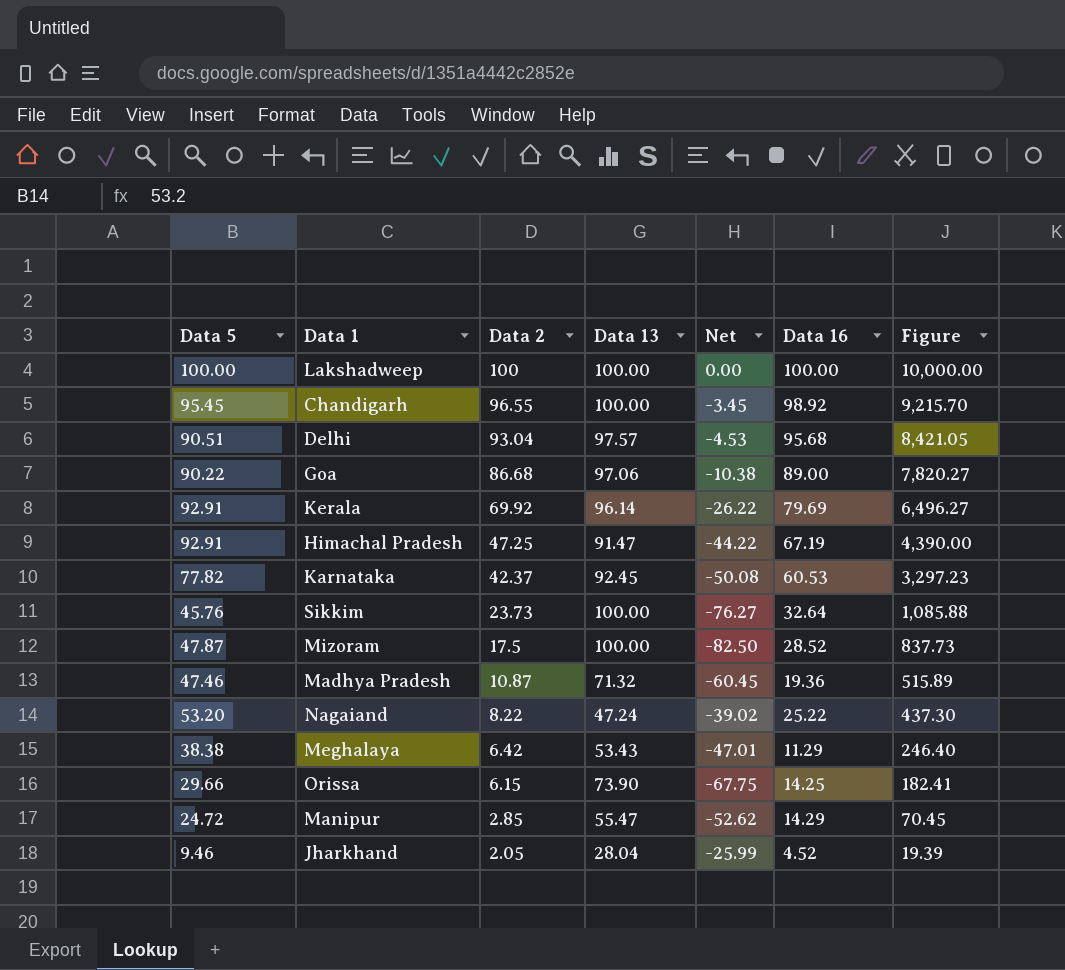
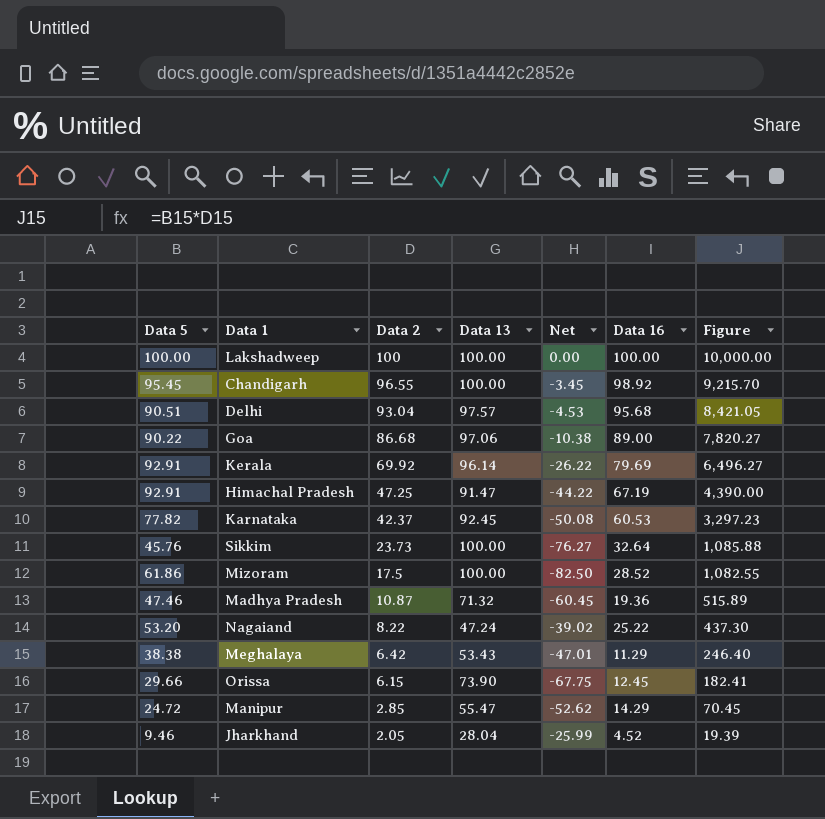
Mizoram | Data 5: 47.87 -> 61.86
Mizoram | Figure: 837.73 -> 1,082.55
Orissa | Data 16: 14.25 -> 12.45

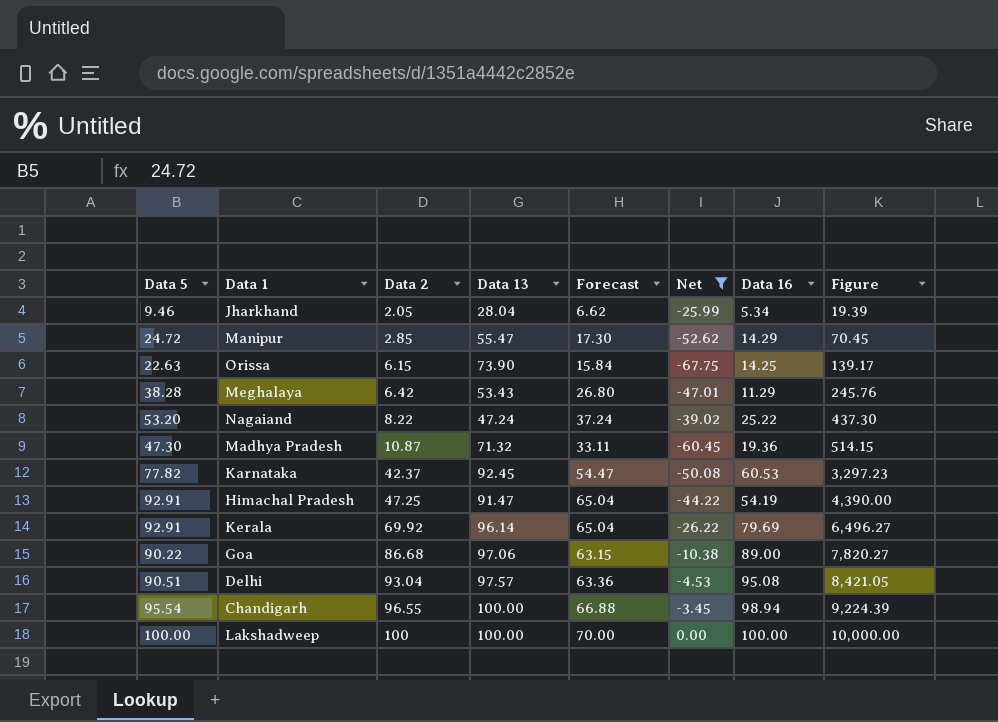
filter: none -> Net >= -67.75
row order: Data 2 descending -> Data 2 ascending
column Forecast | formula: none -> [Data 5] * 0.7
Jharkhand | Data 16: 4.52 -> 5.34
Orissa | Data 5: 29.66 -> 22.63
Orissa | Data 16: 12.45 -> 14.25
Orissa | Figure: 182.41 -> 139.17
Meghalaya | Data 5: 38.38 -> 38.28
Meghalaya | Figure: 246.40 -> 245.76
Madhya Pradesh | Data 5: 47.46 -> 47.30
Madhya Pradesh | Figure: 515.89 -> 514.15
Himachal Pradesh | Data 16: 67.19 -> 54.19
Delhi | Data 16: 95.68 -> 95.08
Chandigarh | Data 5: 95.45 -> 95.54
Chandigarh | Data 16: 98.92 -> 98.94
Chandigarh | Figure: 9,215.70 -> 9,224.39

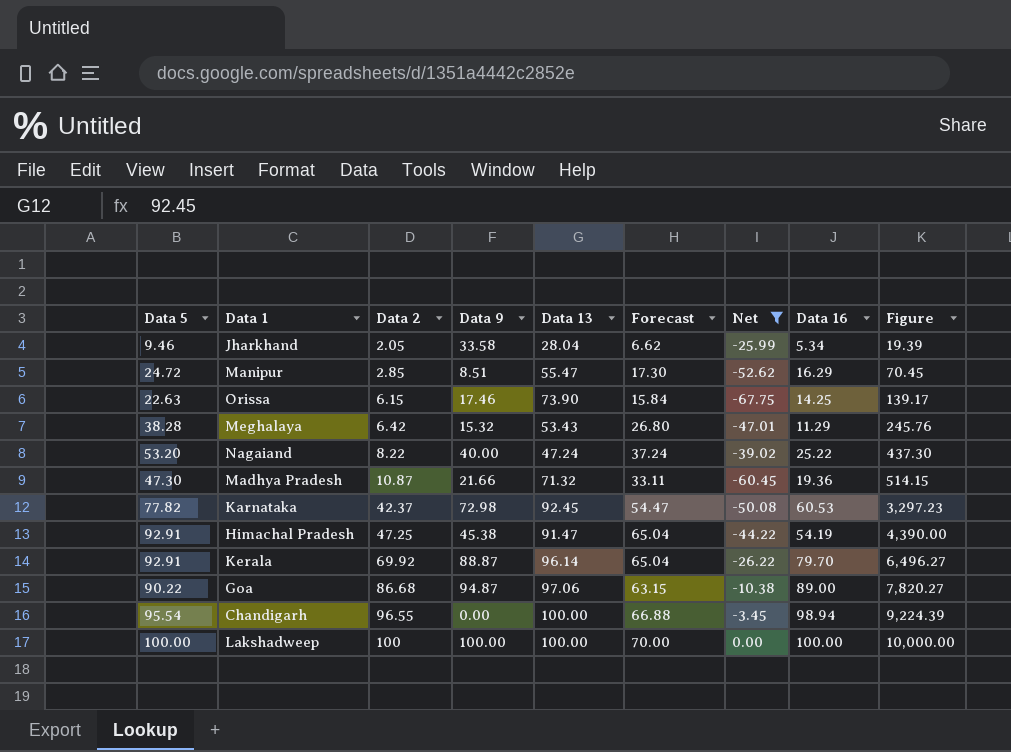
column Data 9 | position: none -> 4
row Delhi: 90.51 | 93.04 | 97.57 | 63.36 | -4.53 | 95.08 | 8,421.05 -> none
Manipur | Data 16: 14.29 -> 16.29
Kerala | Data 16: 79.69 -> 79.70

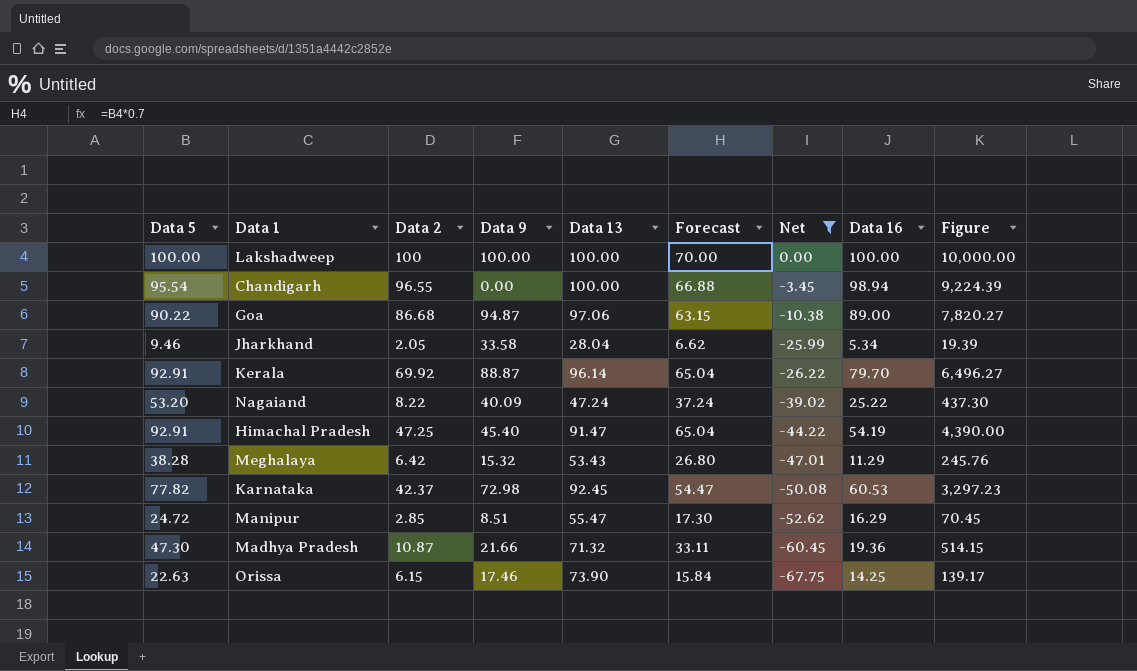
row order: Data 2 ascending -> Net descending
Nagaiand | Data 9: 40.00 -> 40.09
Himachal Pradesh | Data 9: 45.38 -> 45.40

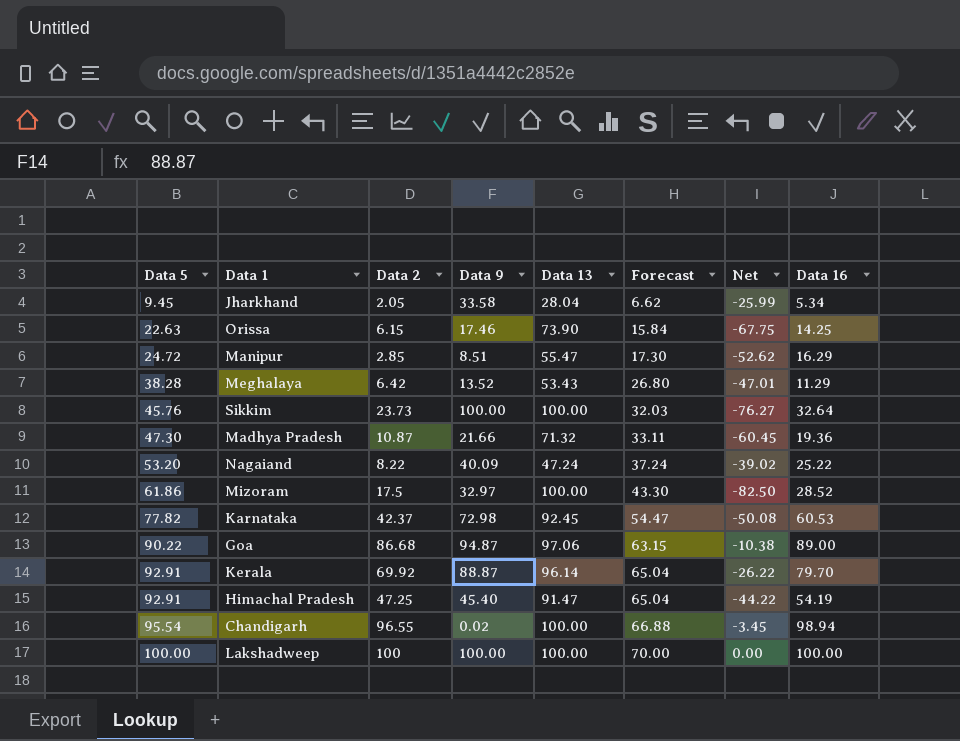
filter: Net >= -67.75 -> none
row order: Net descending -> Data 5 ascending
column Figure | formula: [Data 5] * [Data 2] -> none
Jharkhand | Data 5: 9.46 -> 9.45
Meghalaya | Data 9: 15.32 -> 13.52
Chandigarh | Data 9: 0.00 -> 0.02

